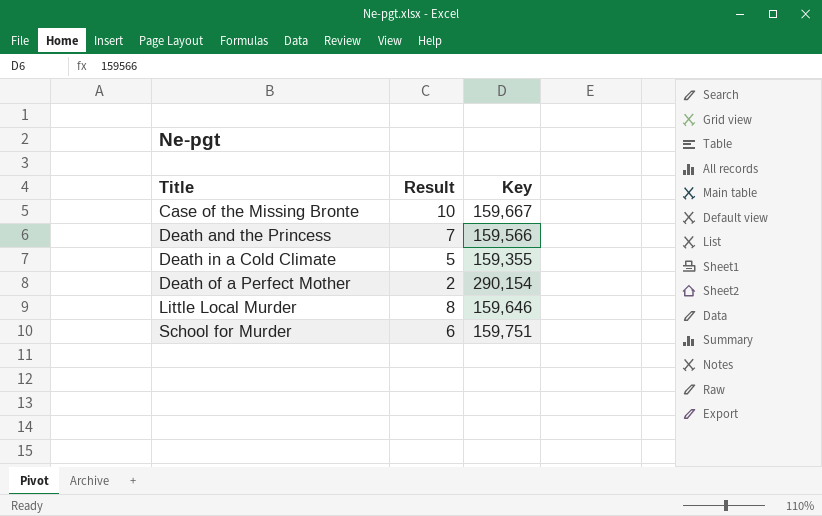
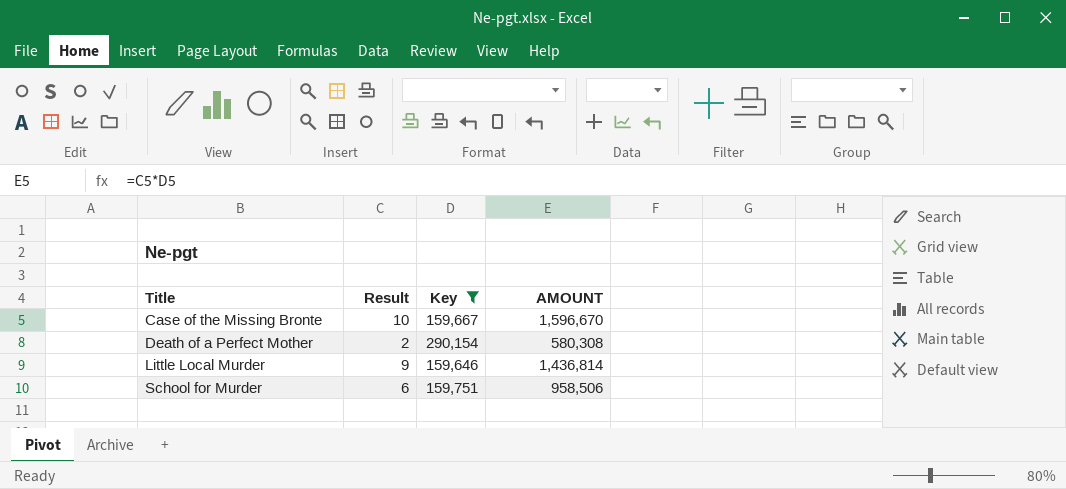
filter: none -> Key >= 159,646
column AMOUNT | formula: none -> [Result] * [Key]
Little Local Murder | Result: 8 -> 9

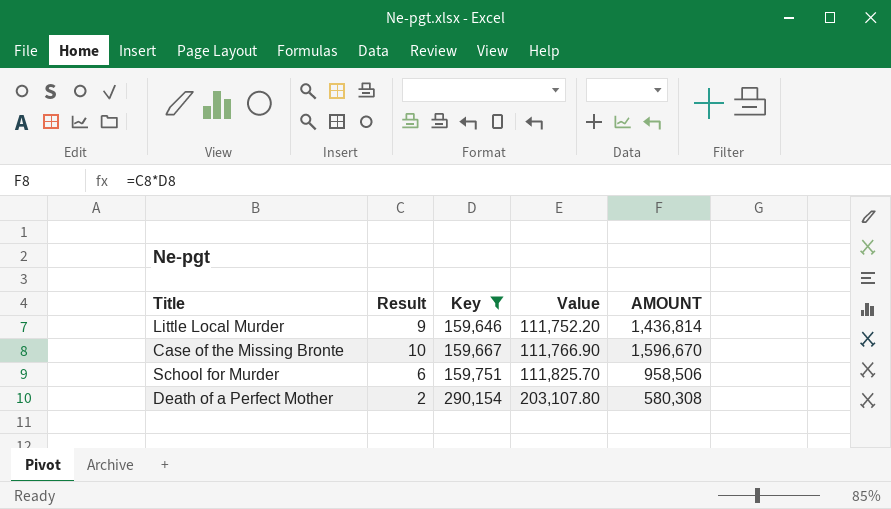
row order: Title ascending -> Key ascending
column Value | formula: none -> [Key] * 0.7

